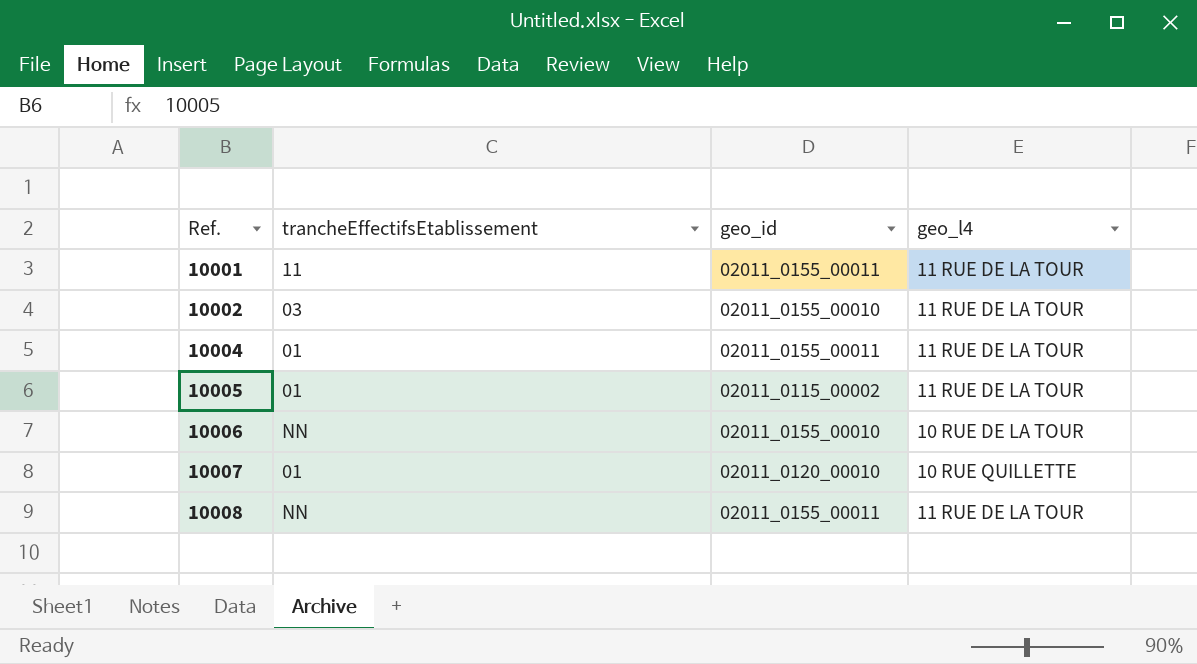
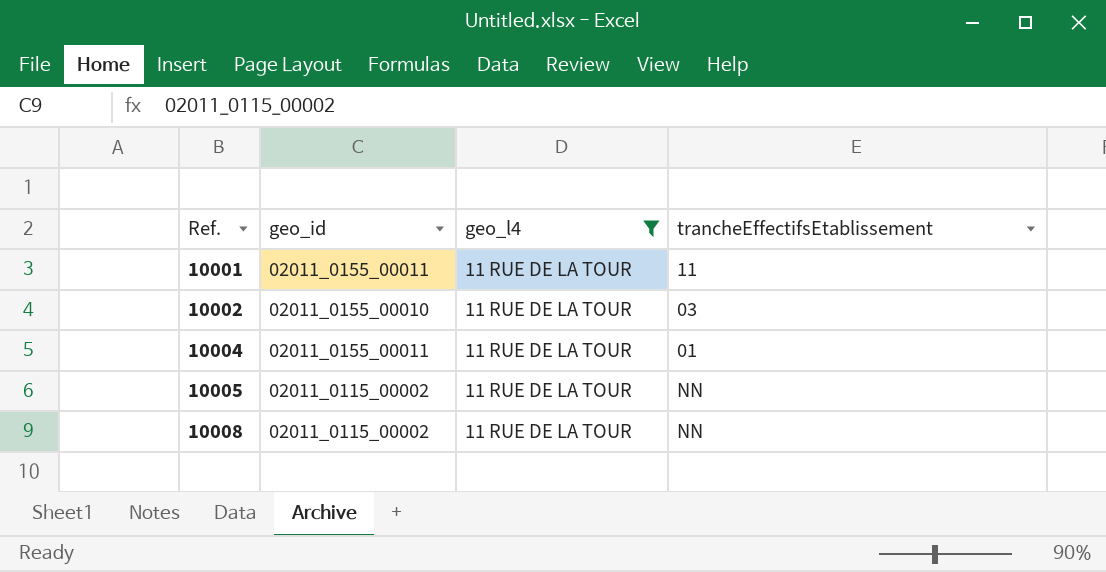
filter: none -> geo_l4 = 11 RUE DE LA TOUR
column trancheEffectifsEtablissement | position: 2 -> 4
10005 | trancheEffectifsEtablissement: 01 -> NN
10008 | geo_id: 02011_0155_00011 -> 02011_0115_00002

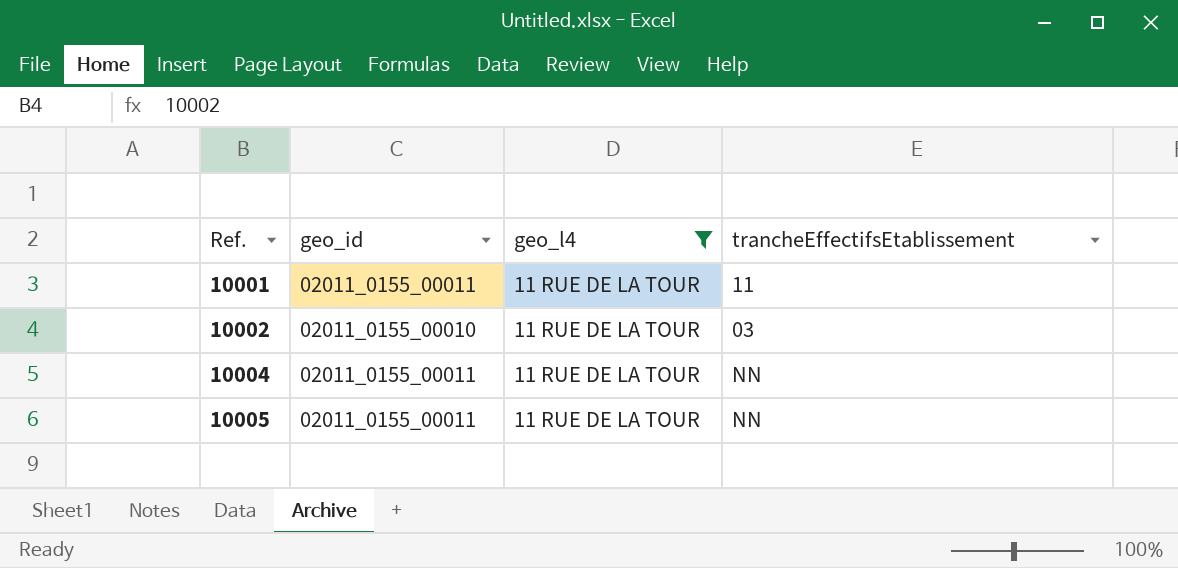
row 10008: 02011_0115_00002 | 11 RUE DE LA TOUR | NN -> none
10004 | trancheEffectifsEtablissement: 01 -> NN
10005 | geo_id: 02011_0115_00002 -> 02011_0155_00011

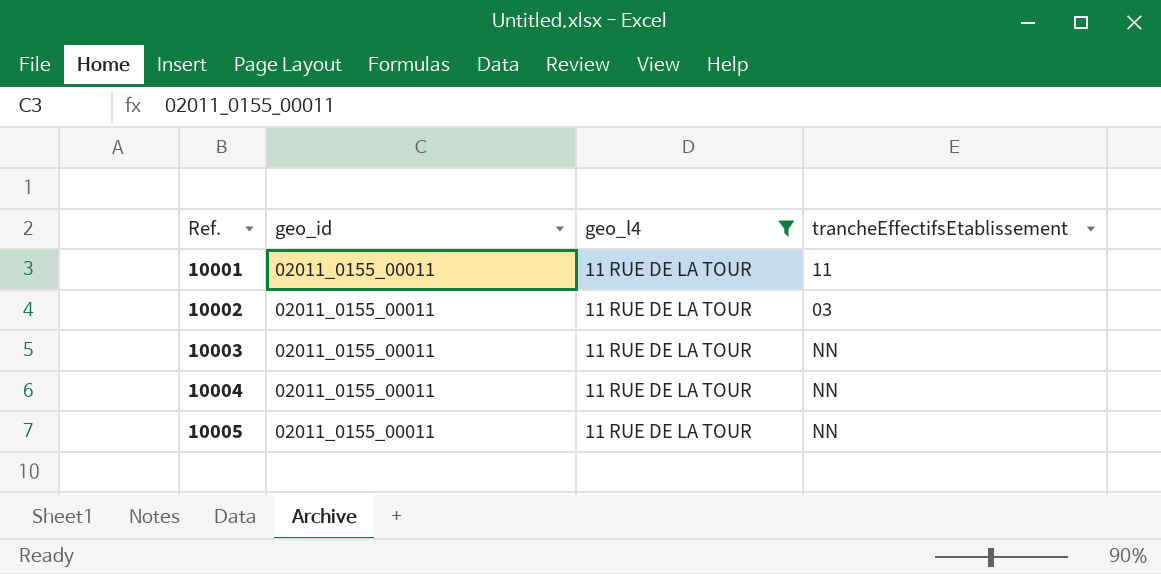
10002 | geo_id: 02011_0155_00010 -> 02011_0155_00011
row 10003: none -> 02011_0155_00011 | 11 RUE DE LA TOUR | NN

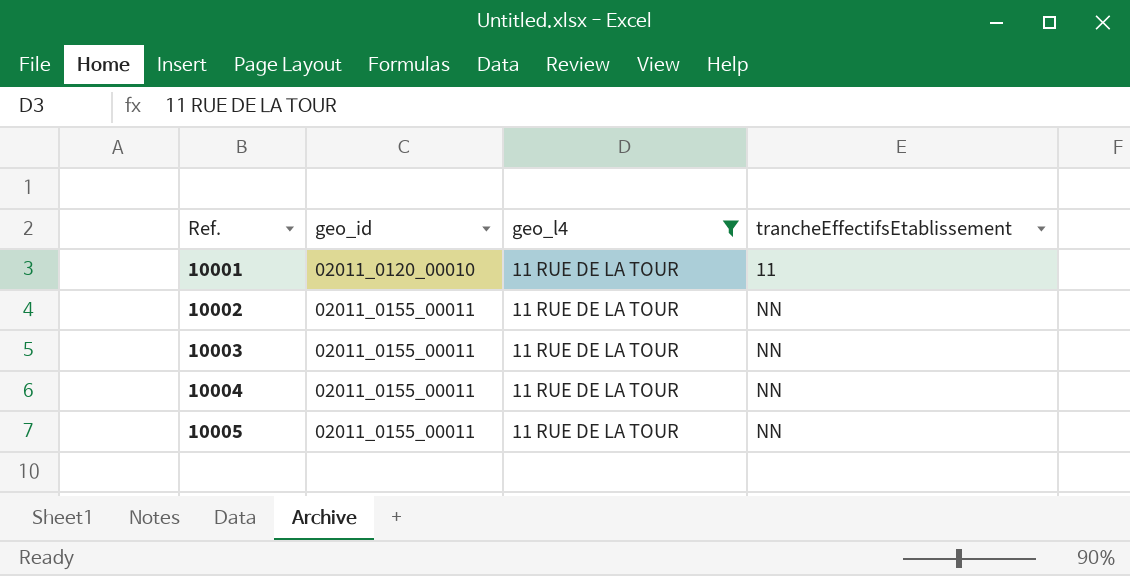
10001 | geo_id: 02011_0155_00011 -> 02011_0120_00010
10002 | trancheEffectifsEtablissement: 03 -> NN

